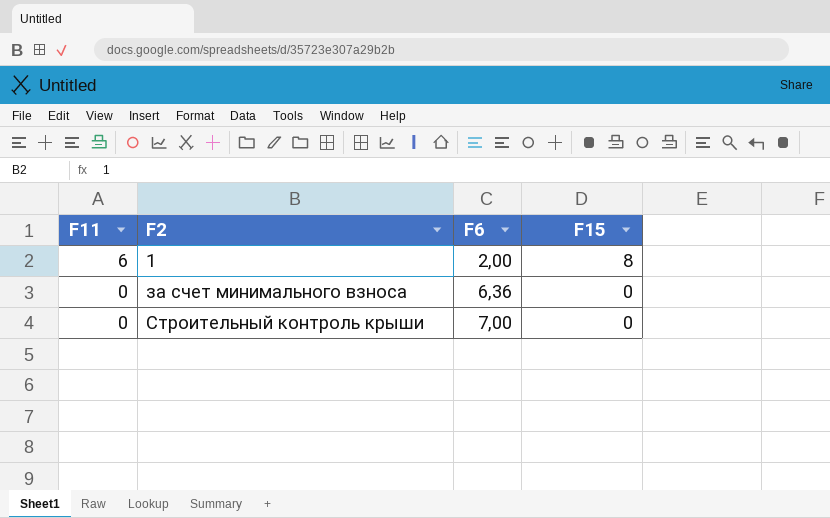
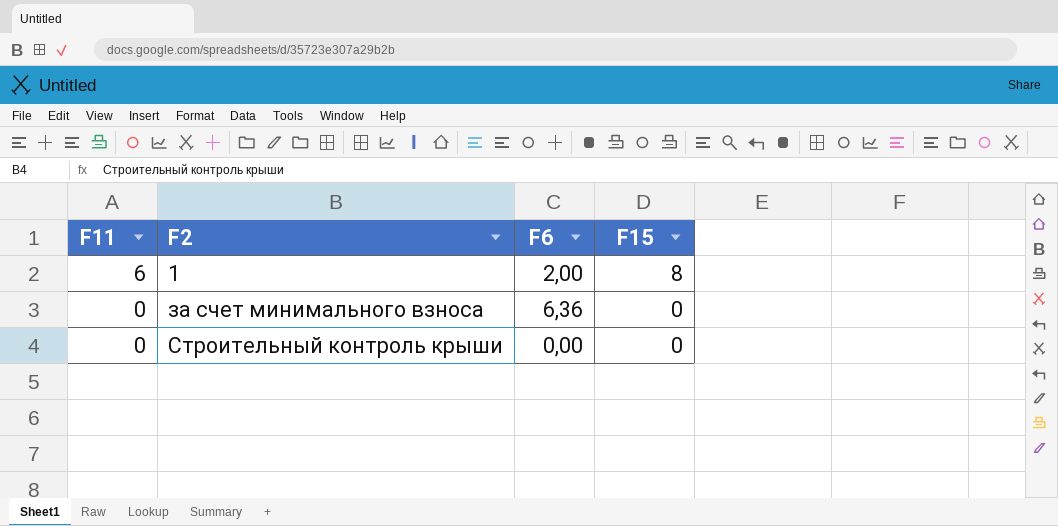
Строительный контроль крыши | F6: 7,00 -> 0,00

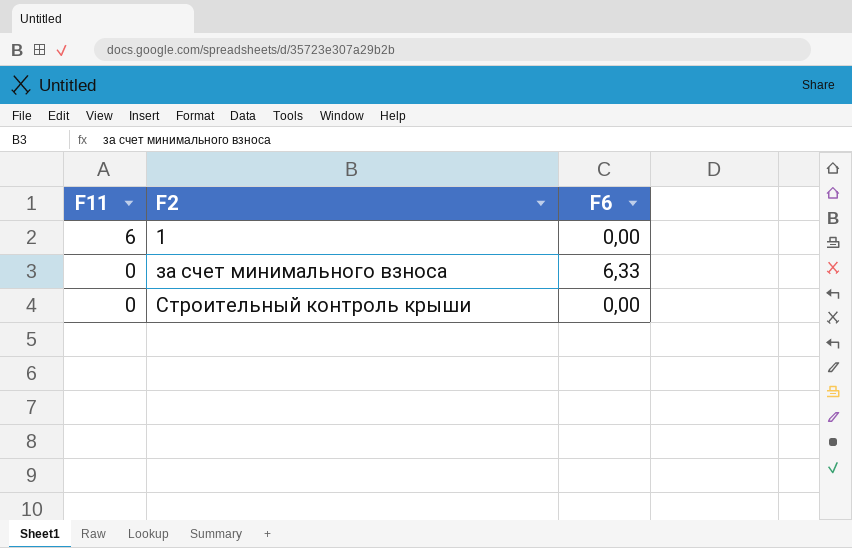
column F15 | position: 4 -> none
1 | F6: 2,00 -> 0,00
за счет минимального взноса | F6: 6,36 -> 6,33

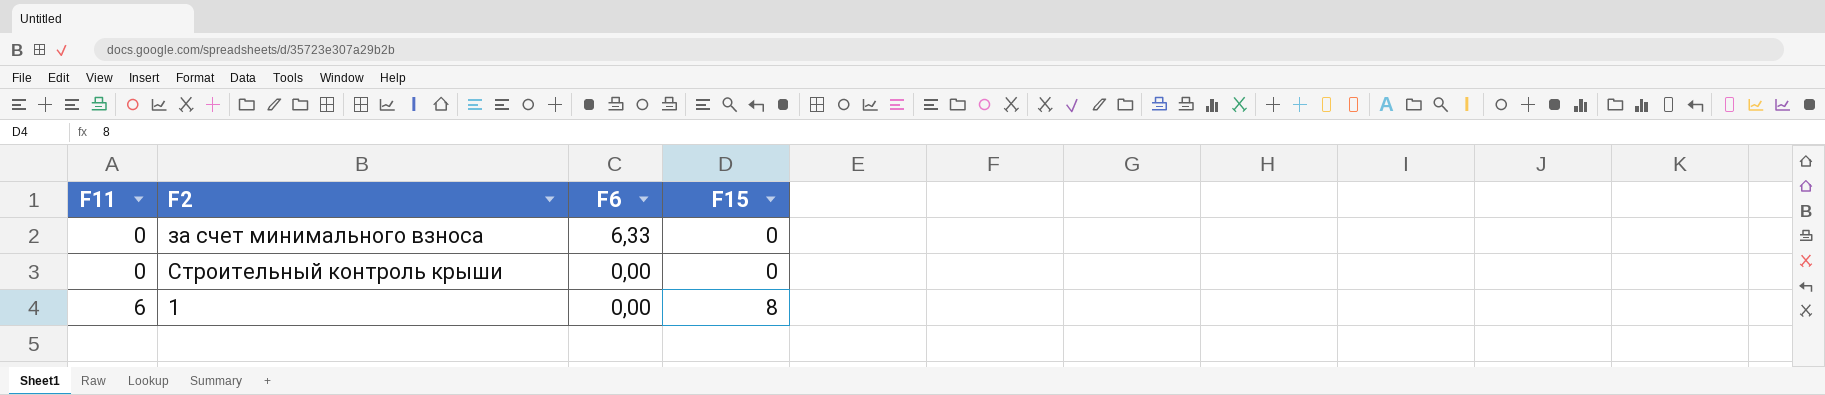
row order: F11 descending -> F11 ascending
column F15 | position: none -> 4

